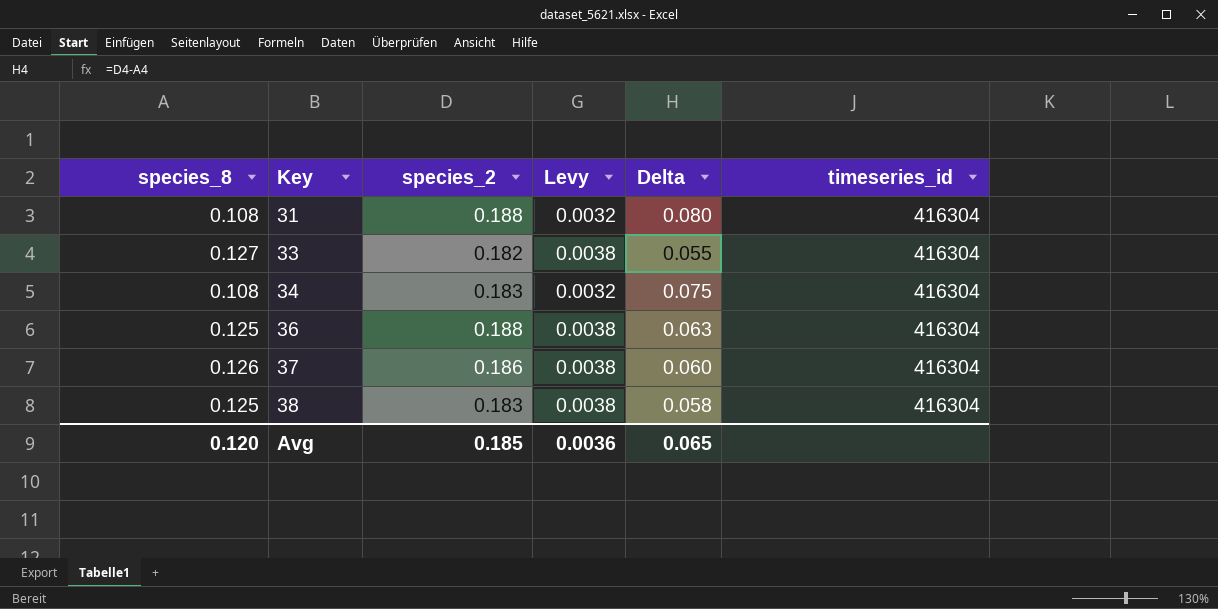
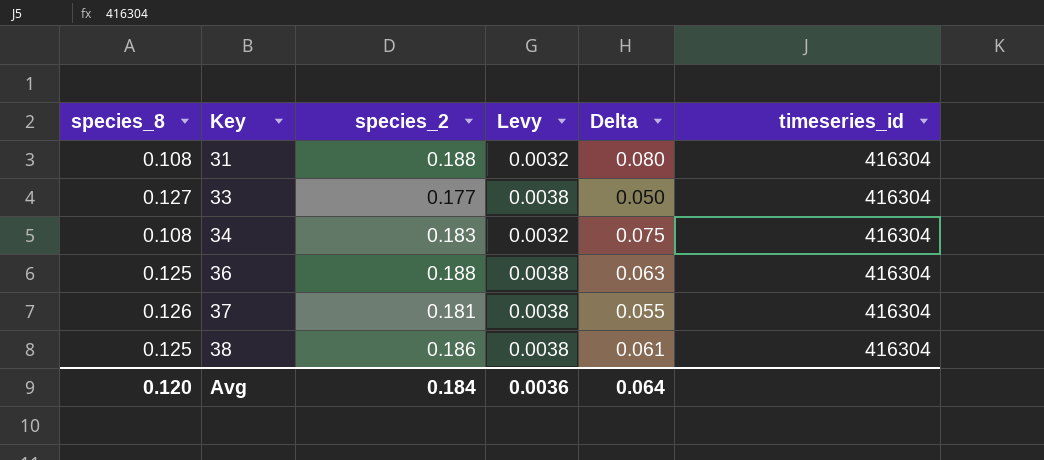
33 | species_2: 0.182 -> 0.177
33 | Delta: 0.055 -> 0.050
37 | species_2: 0.186 -> 0.181
37 | Delta: 0.060 -> 0.055
38 | species_2: 0.183 -> 0.186
38 | Delta: 0.058 -> 0.061
Avg | species_2: 0.185 -> 0.184
Avg | Delta: 0.065 -> 0.064

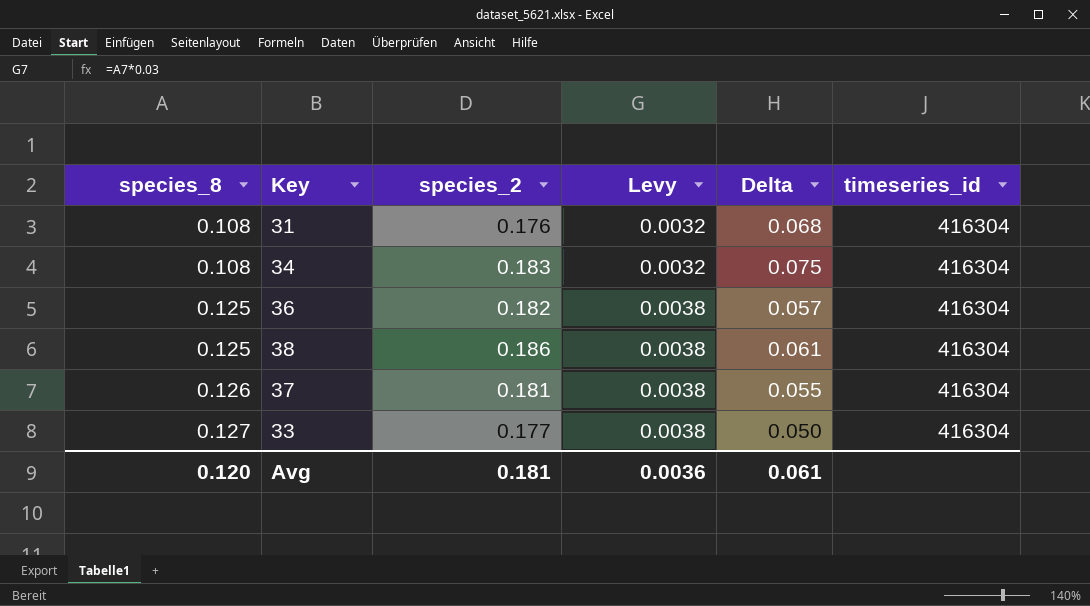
row order: Key ascending -> species_8 ascending
31 | species_2: 0.188 -> 0.176
31 | Delta: 0.080 -> 0.068
36 | species_2: 0.188 -> 0.182
36 | Delta: 0.063 -> 0.057
Avg | species_2: 0.184 -> 0.181
Avg | Delta: 0.064 -> 0.061

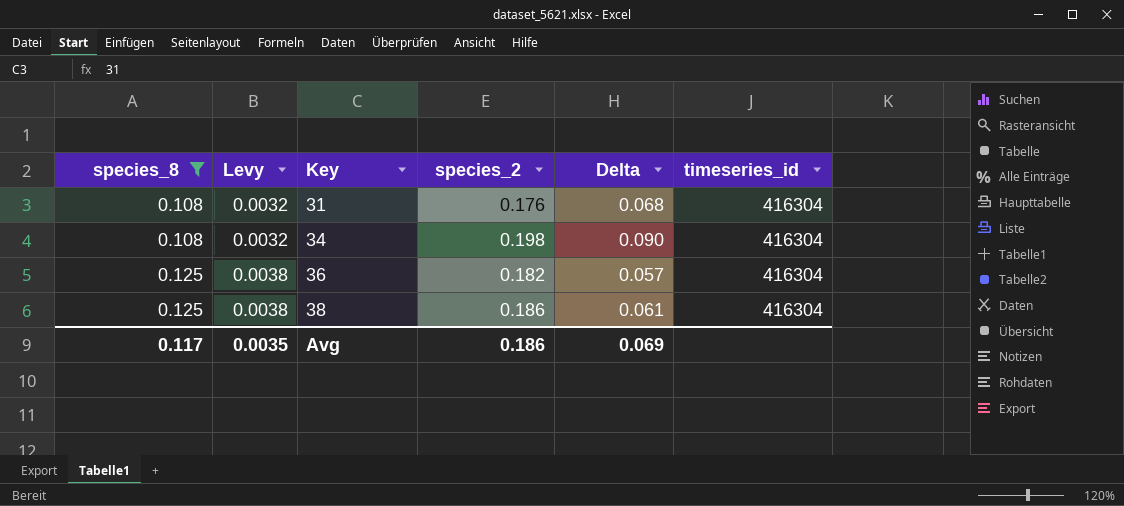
filter: none -> species_8 <= 0.125
column Levy | position: 4 -> 2
34 | species_2: 0.183 -> 0.198
34 | Delta: 0.075 -> 0.090
Avg | species_8: 0.120 -> 0.117
Avg | Levy: 0.0036 -> 0.0035
Avg | species_2: 0.181 -> 0.186
Avg | Delta: 0.061 -> 0.069

